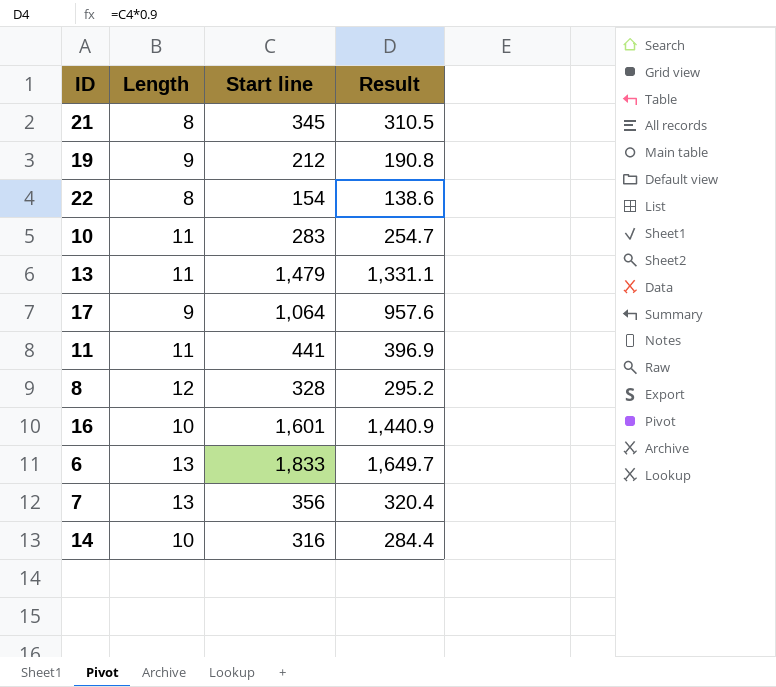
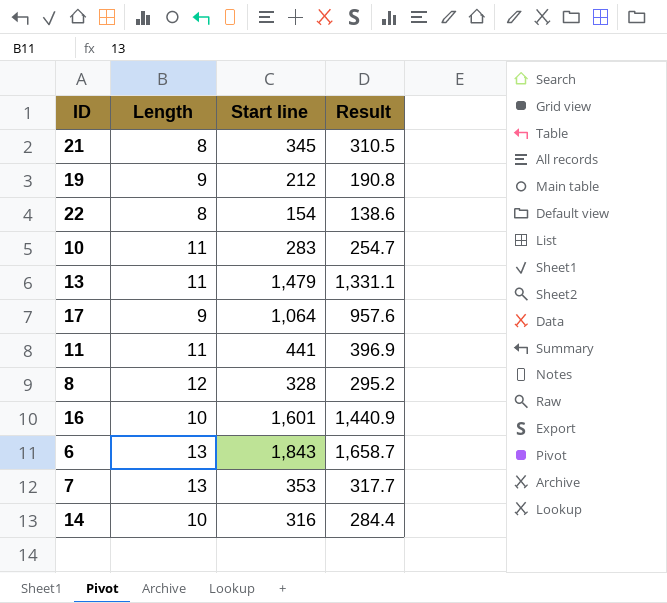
6 | Start line: 1,833 -> 1,843
6 | Result: 1,649.7 -> 1,658.7
7 | Start line: 356 -> 353
7 | Result: 320.4 -> 317.7

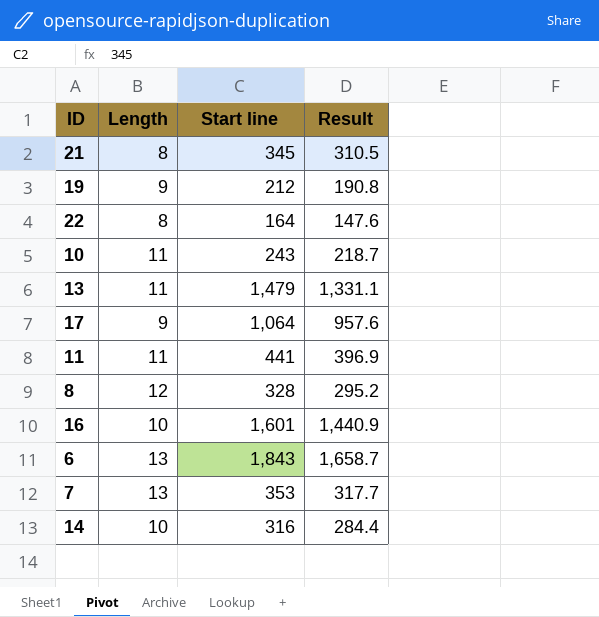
22 | Start line: 154 -> 164
22 | Result: 138.6 -> 147.6
10 | Start line: 283 -> 243
10 | Result: 254.7 -> 218.7

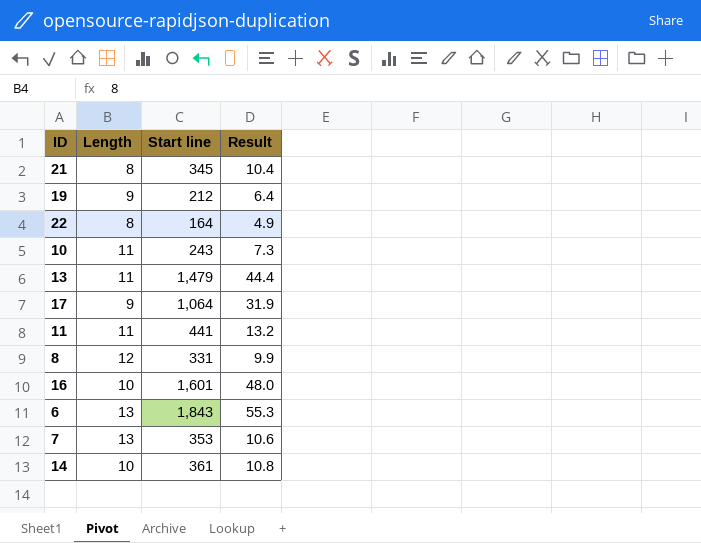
column Result | formula: [Start line] * 0.9 -> [Start line] * 0.03
8 | Start line: 328 -> 331
14 | Start line: 316 -> 361

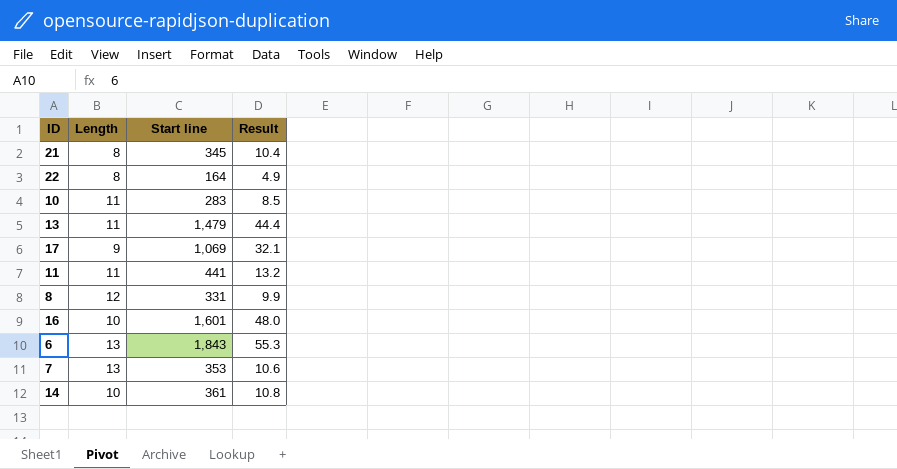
row 19: 9 | 212 | 6.4 -> none
10 | Start line: 243 -> 283
10 | Result: 7.3 -> 8.5
17 | Start line: 1,064 -> 1,069
17 | Result: 31.9 -> 32.1

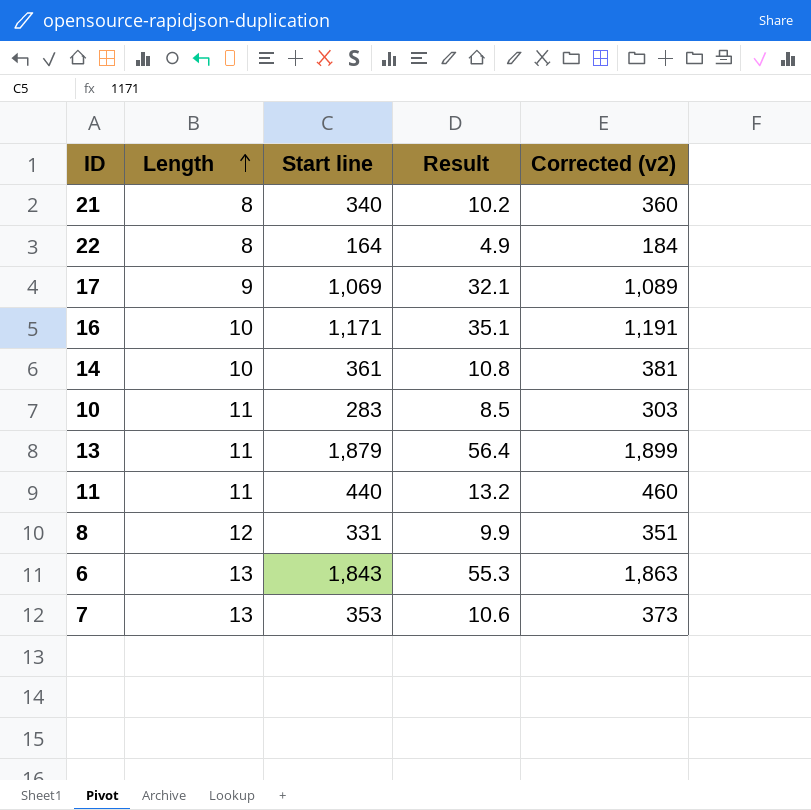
row order: none -> Length ascending
column Corrected (v2) | formula: none -> [Start line] + 20
21 | Start line: 345 -> 340
21 | Result: 10.4 -> 10.2
16 | Start line: 1,601 -> 1,171
16 | Result: 48.0 -> 35.1
13 | Start line: 1,479 -> 1,879
13 | Result: 44.4 -> 56.4
11 | Start line: 441 -> 440

